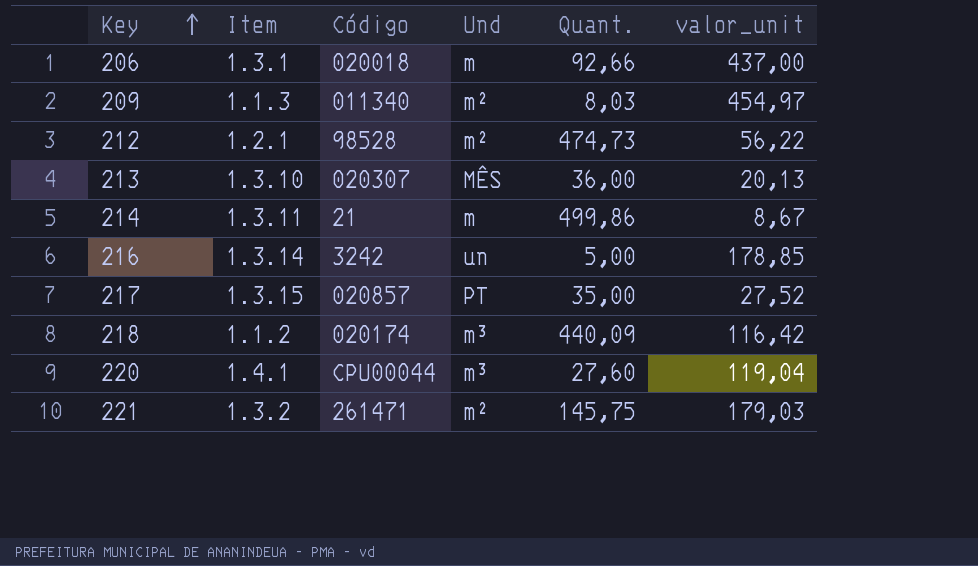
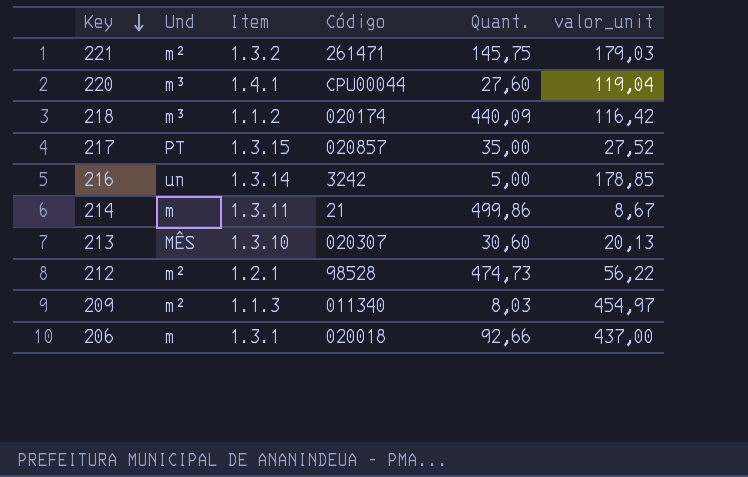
row order: Key ascending -> Key descending
column Und | position: 4 -> 2
213 | Quant.: 36,00 -> 30,60

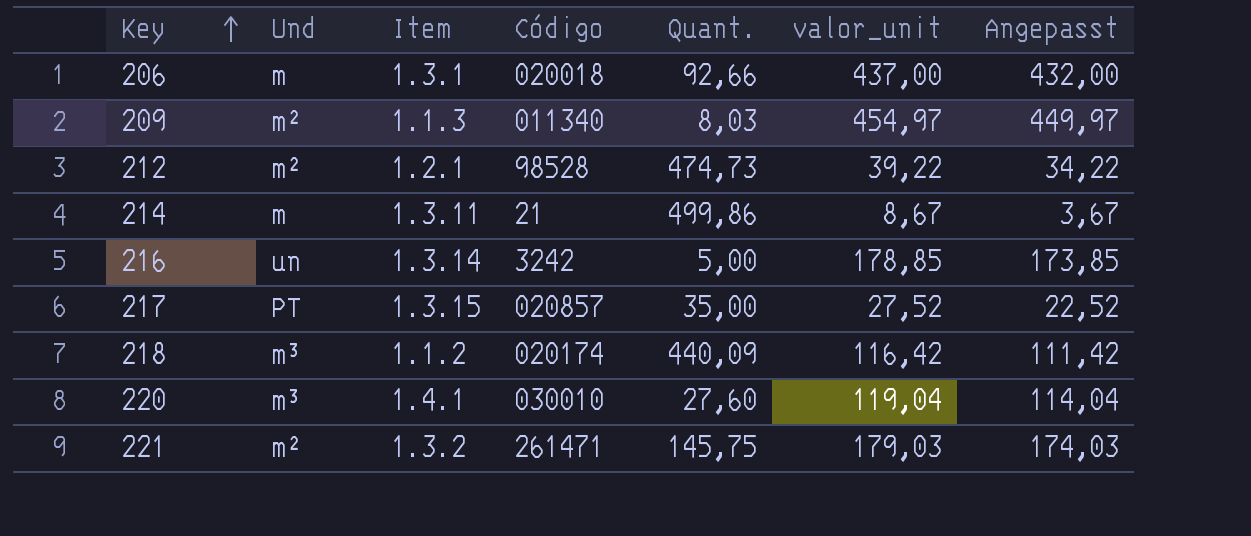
row order: Key descending -> Key ascending
column Angepasst | formula: none -> [valor_unit] - 5
row 213: MÊS | 1.3.10 | 020307 | 30,60 | 20,13 -> none
212 | valor_unit: 56,22 -> 39,22
220 | Código: CPU00044 -> 030010

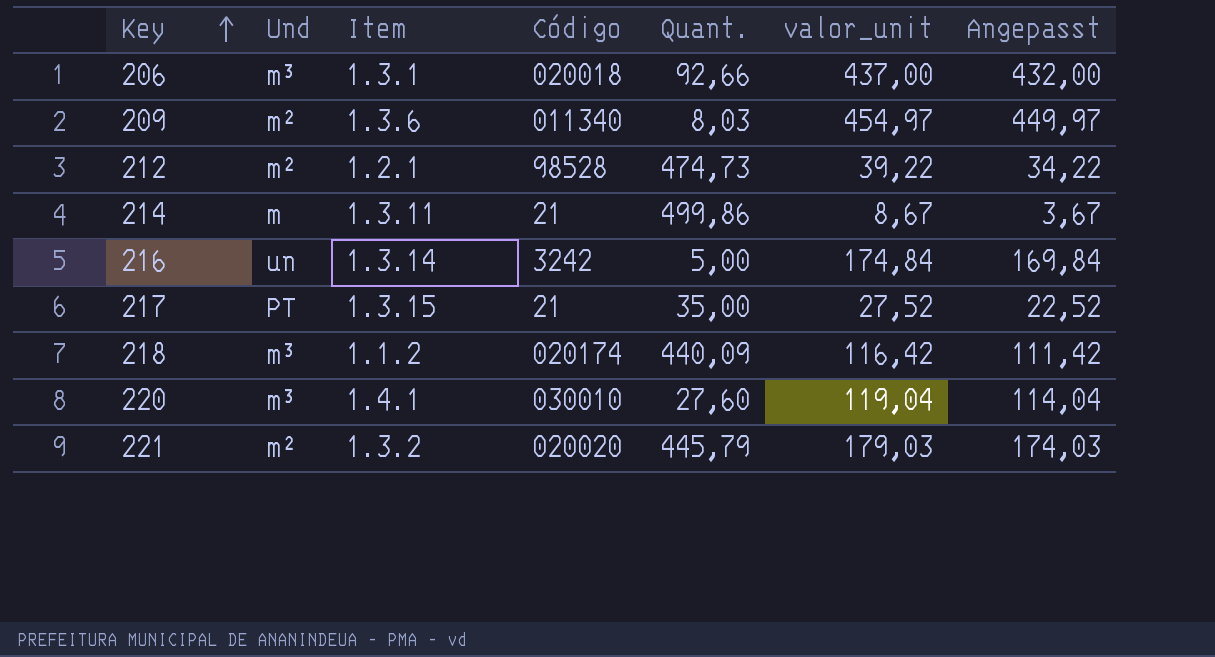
206 | Und: m -> m³
209 | Item: 1.1.3 -> 1.3.6
216 | valor_unit: 178,85 -> 174,84
216 | Angepasst: 173,85 -> 169,84
217 | Código: 020857 -> 21
221 | Código: 261471 -> 020020
221 | Quant.: 145,75 -> 445,79

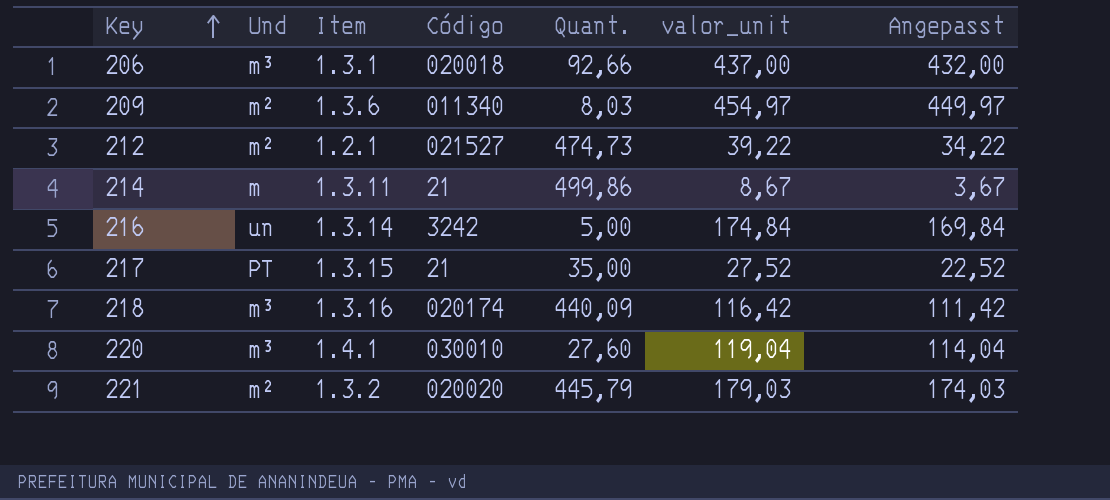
212 | Código: 98528 -> 021527
218 | Item: 1.1.2 -> 1.3.16

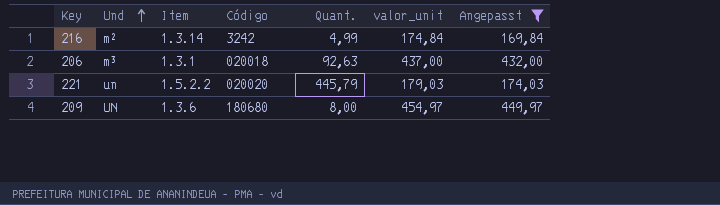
filter: none -> Angepasst >= 169,84
row order: Key ascending -> Und ascending
216 | Und: un -> m²
216 | Quant.: 5,00 -> 4,99
206 | Quant.: 92,66 -> 92,63
221 | Und: m² -> un
221 | Item: 1.3.2 -> 1.5.2.2
209 | Und: m² -> UN
209 | Código: 011340 -> 180680
209 | Quant.: 8,03 -> 8,00

